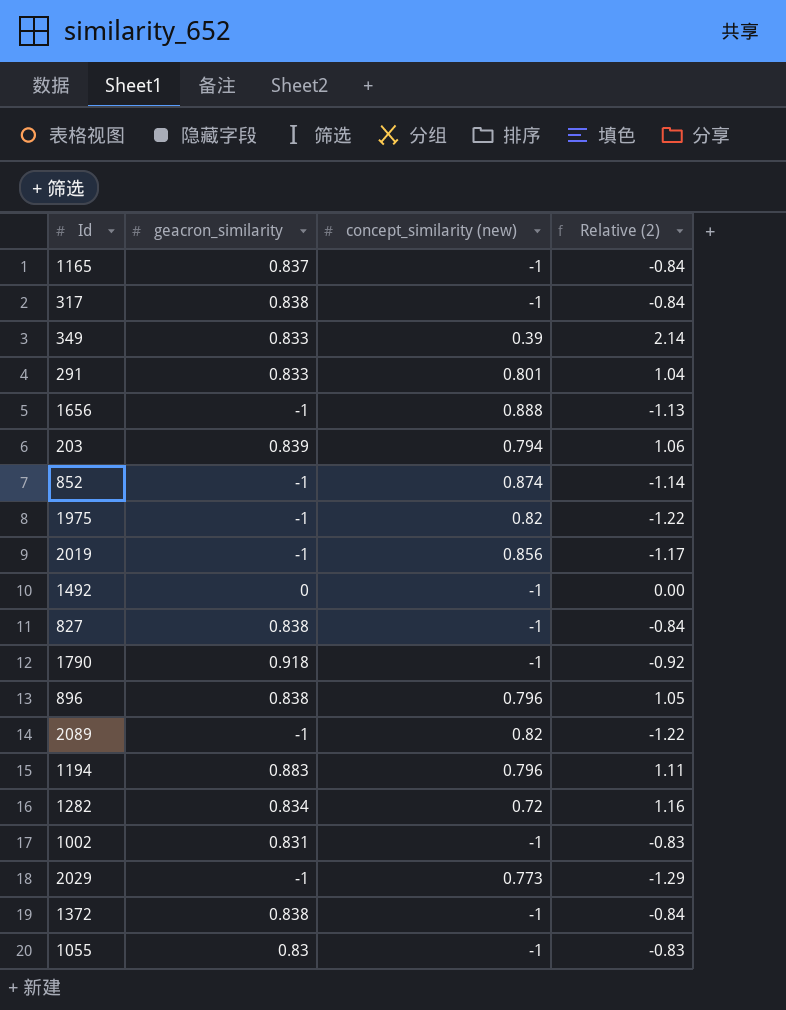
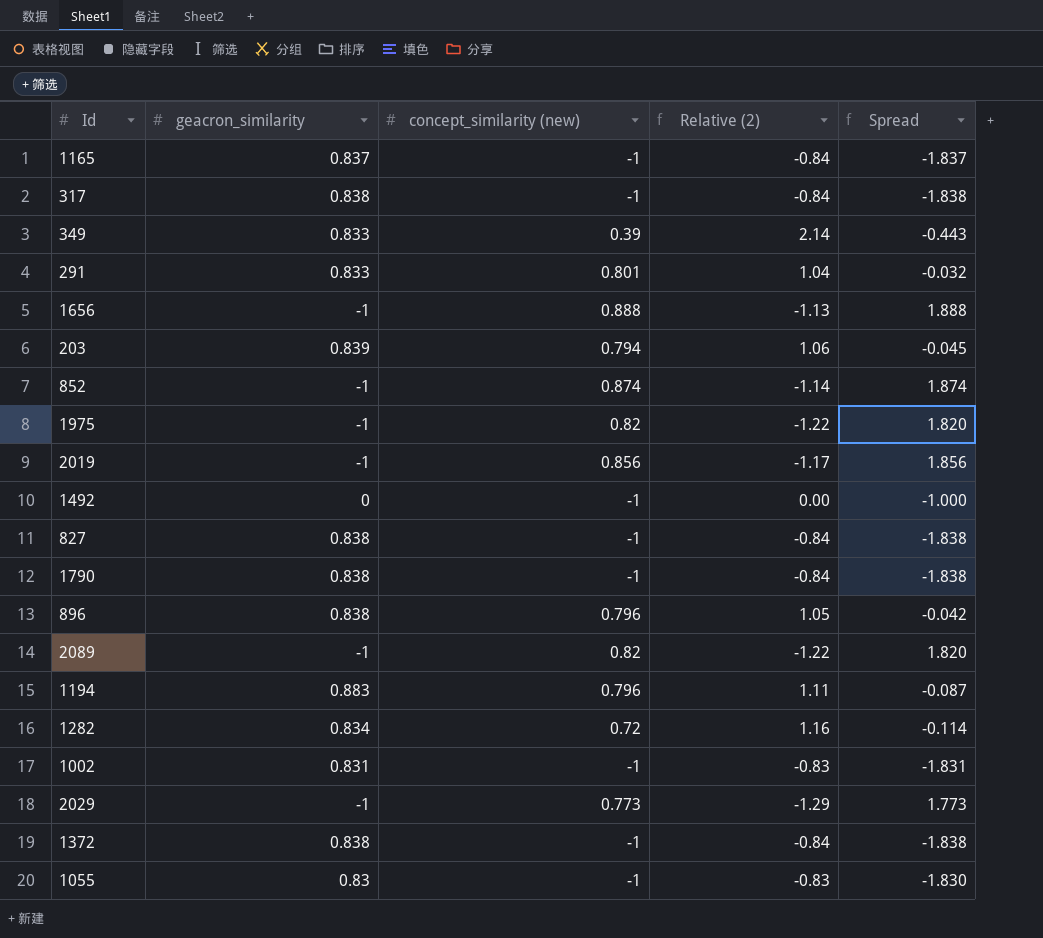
column Spread | formula: none -> [concept_similarity (new)] - [geacron_similarity]
1790 | geacron_similarity: 0.918 -> 0.838
1790 | Relative (2): -0.92 -> -0.84

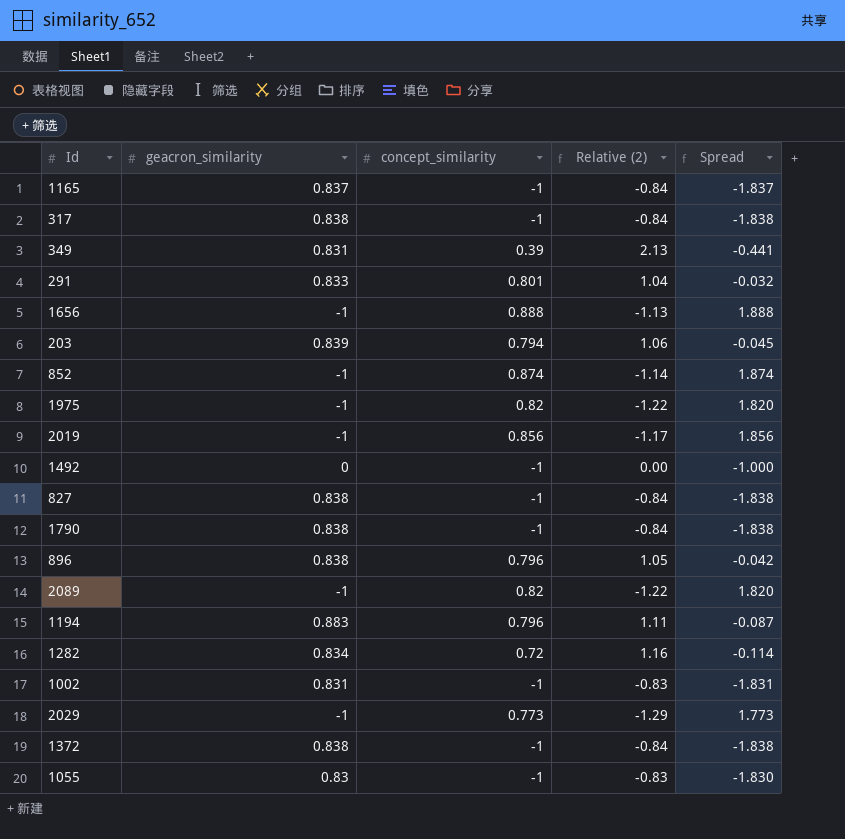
column name: concept_similarity (new) -> concept_similarity
349 | geacron_similarity: 0.833 -> 0.831
349 | Relative (2): 2.14 -> 2.13
349 | Spread: -0.443 -> -0.441

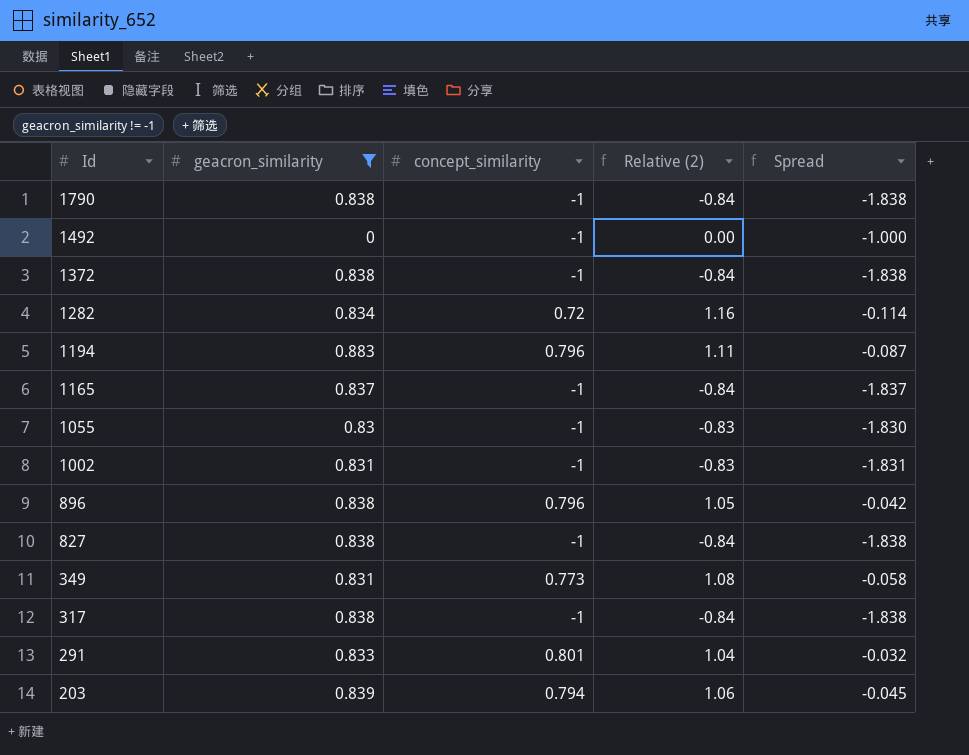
filter: none -> geacron_similarity != -1
row order: none -> Id descending
349 | concept_similarity: 0.39 -> 0.773
349 | Relative (2): 2.13 -> 1.08
349 | Spread: -0.441 -> -0.058

